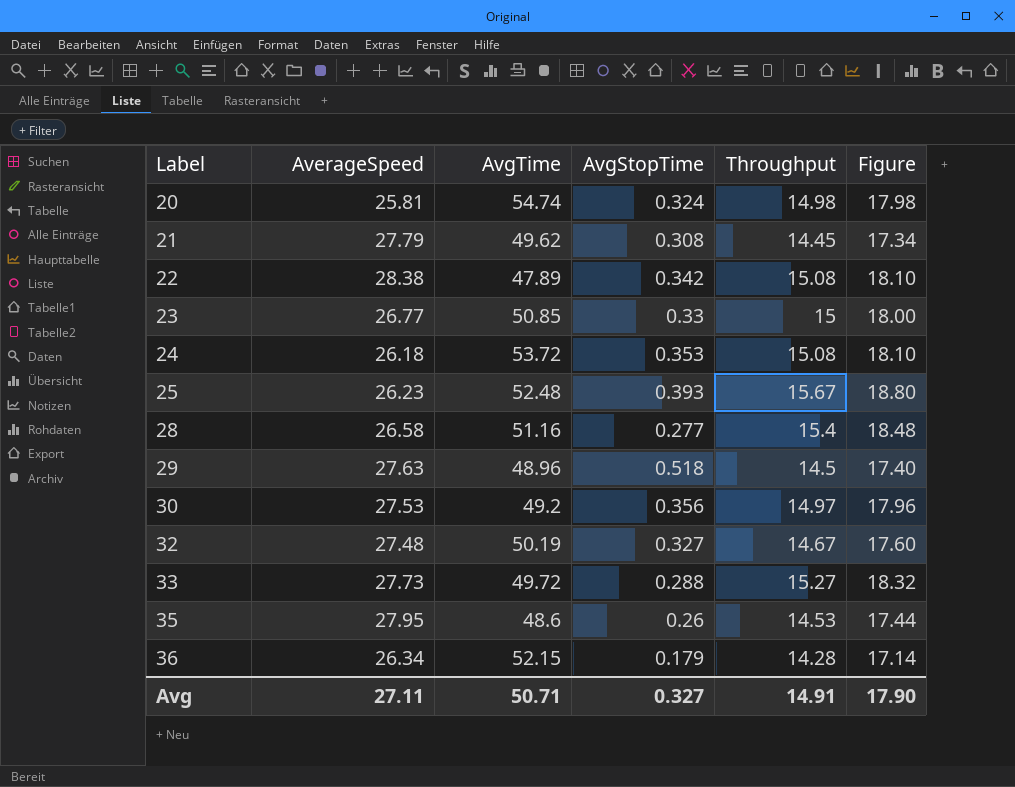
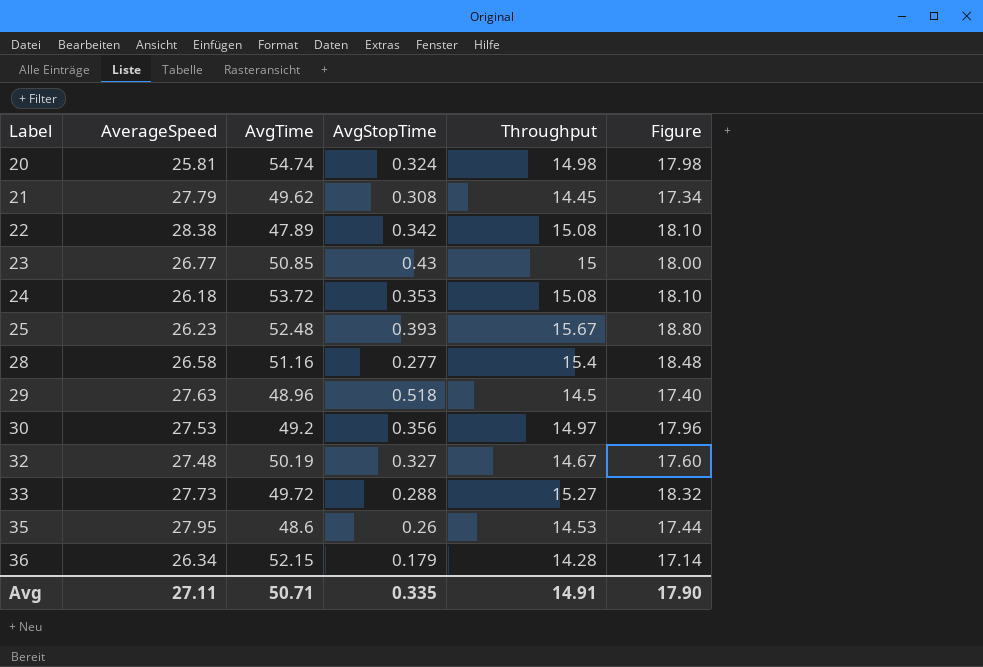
23 | AvgStopTime: 0.33 -> 0.43
Avg | AvgStopTime: 0.327 -> 0.335

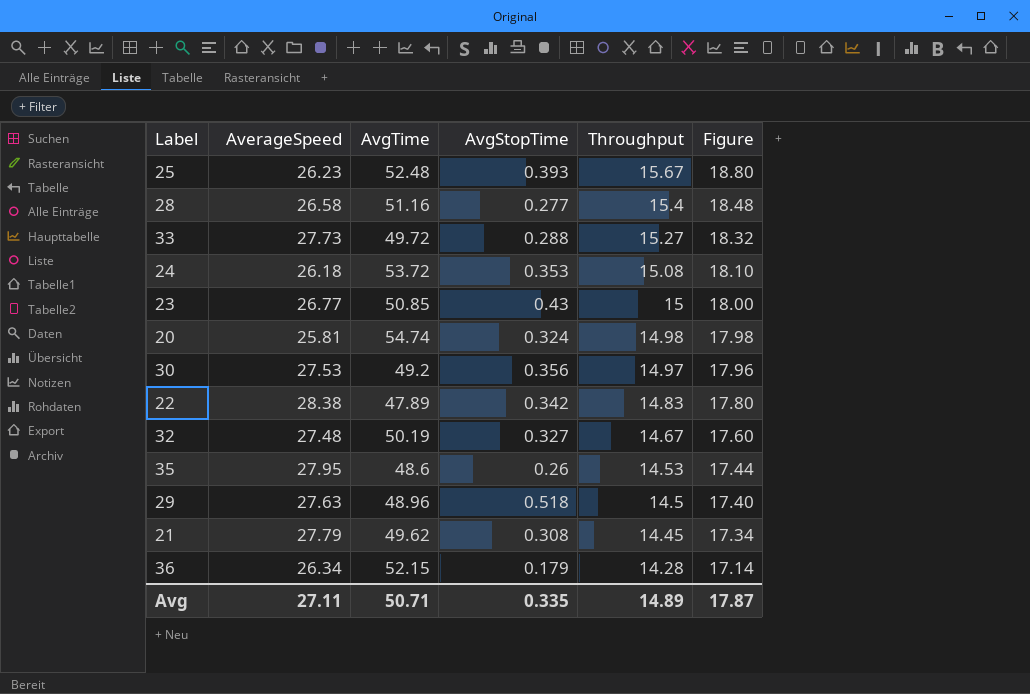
row order: Label ascending -> Throughput descending
22 | Throughput: 15.08 -> 14.83
22 | Figure: 18.10 -> 17.80
Avg | Throughput: 14.91 -> 14.89
Avg | Figure: 17.90 -> 17.87

